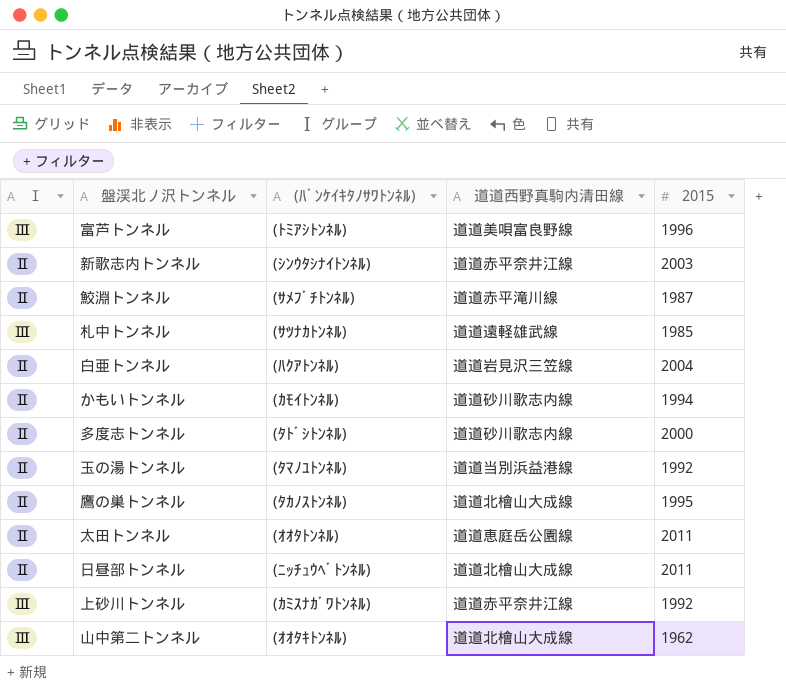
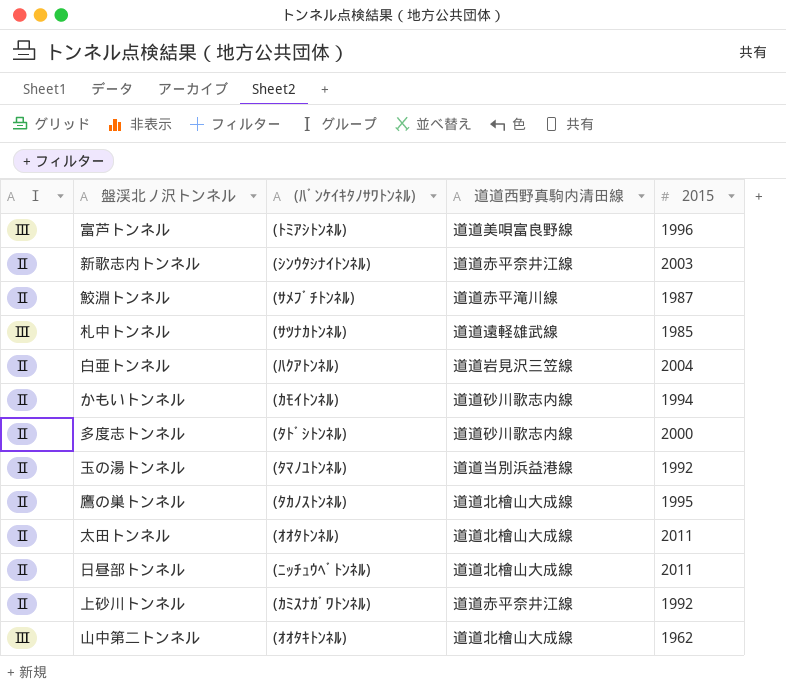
太田トンネル | 道道西野真駒内清田線: 道道恵庭岳公園線 -> 道道北檜山大成線
上砂川トンネル | Ⅰ: Ⅲ -> Ⅱ

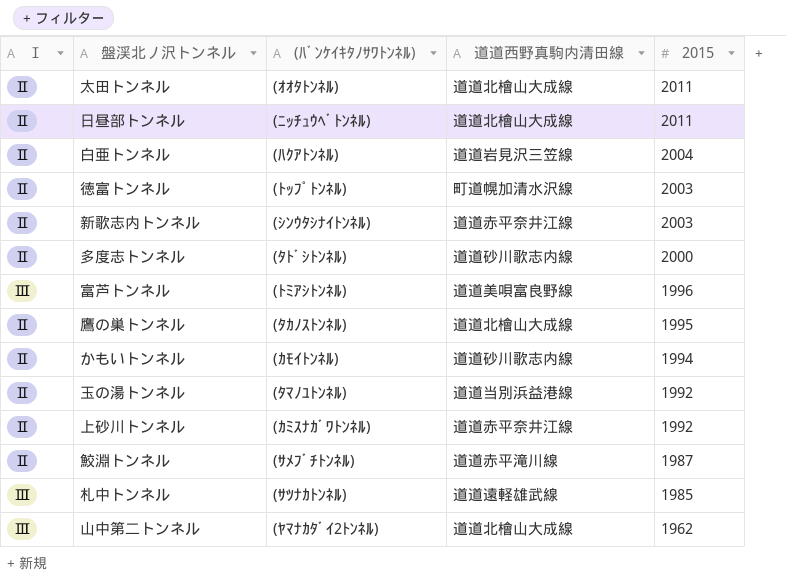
row order: none -> 2015 descending
row 徳富トンネル: none -> Ⅱ | (ﾄｯﾌﾟﾄﾝﾈﾙ) | 町道幌加清水沢線 | 2003
山中第二トンネル | (ﾊﾞﾝｹｲｷﾀﾉｻﾜﾄﾝﾈﾙ): (ｵｵﾀｷﾄﾝﾈﾙ) -> (ﾔﾏﾅｶﾀﾞｲ2ﾄﾝﾈﾙ)

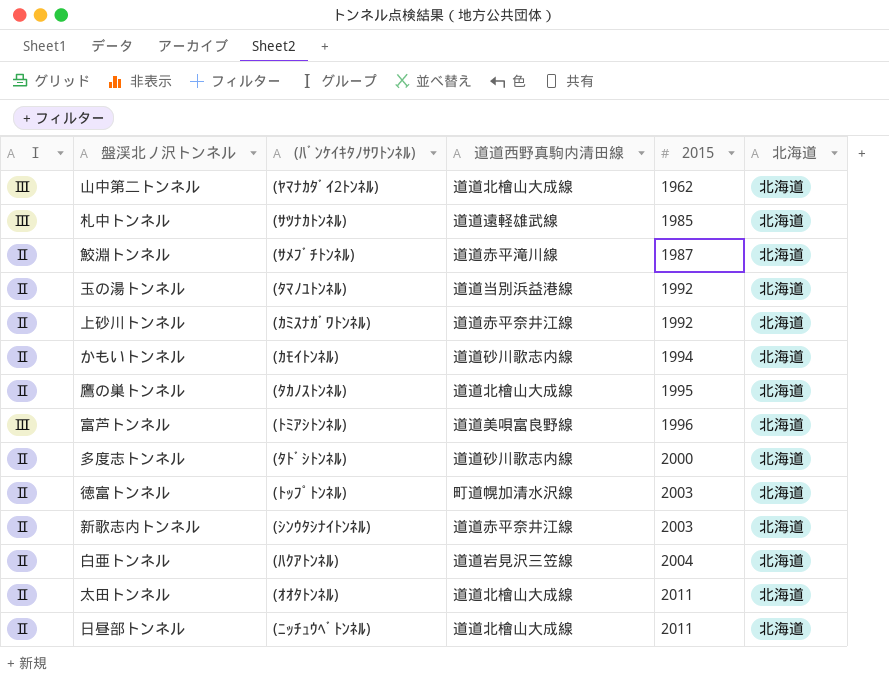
row order: 2015 descending -> 2015 ascending
column 北海道 | position: none -> 6

